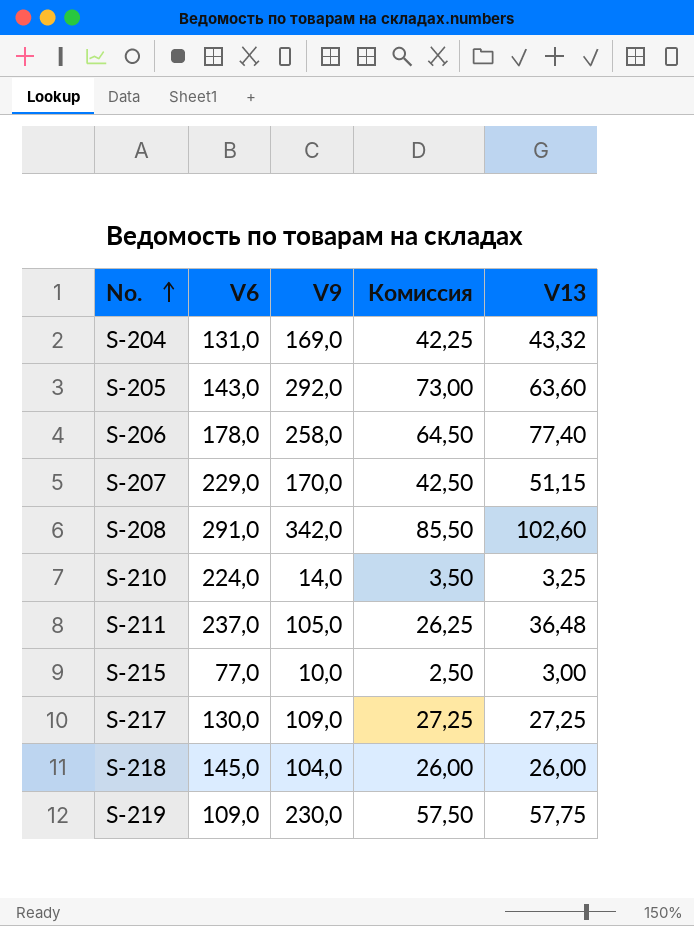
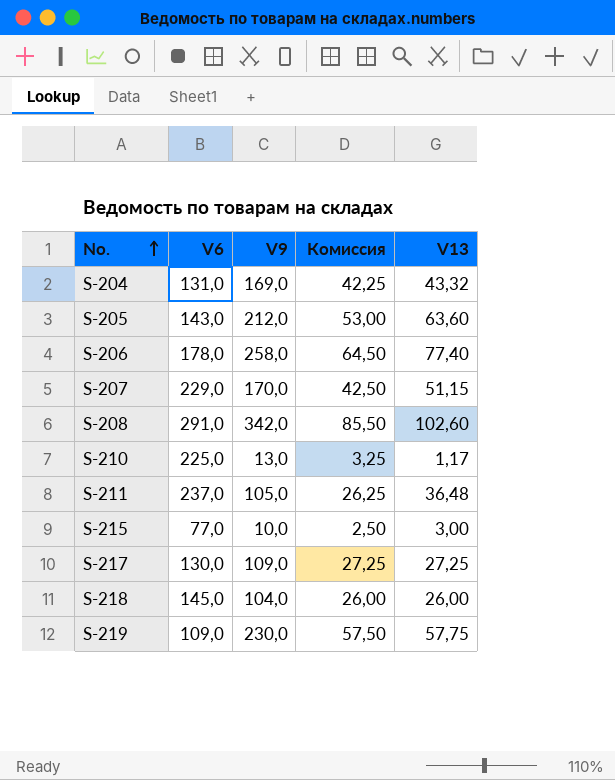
S-205 | V9: 292,0 -> 212,0
S-205 | Комиссия: 73,00 -> 53,00
S-210 | V6: 224,0 -> 225,0
S-210 | V9: 14,0 -> 13,0
S-210 | Комиссия: 3,50 -> 3,25
S-210 | V13: 3,25 -> 1,17

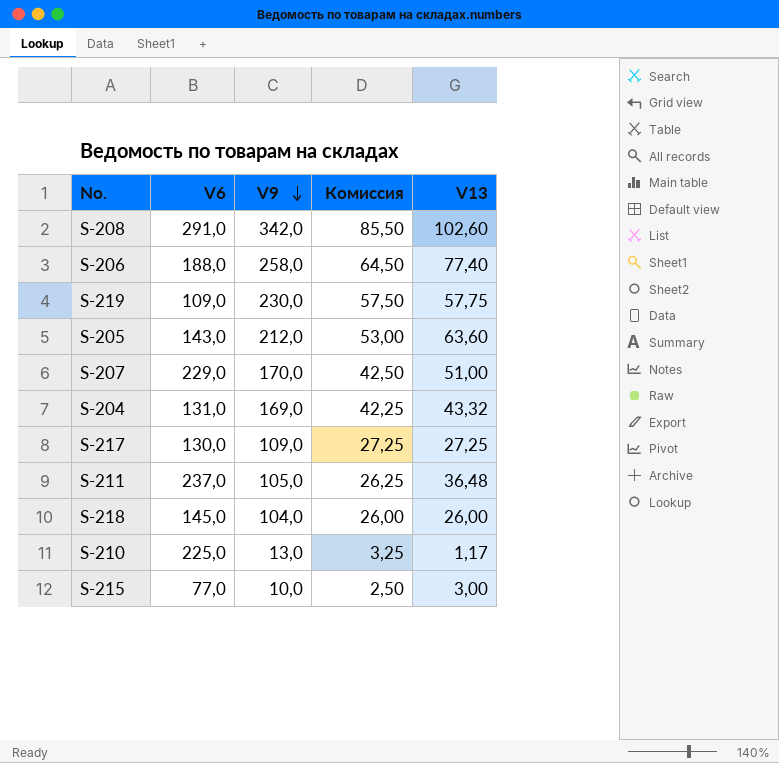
row order: No. ascending -> V9 descending
S-206 | V6: 178,0 -> 188,0
S-207 | V13: 51,15 -> 51,00

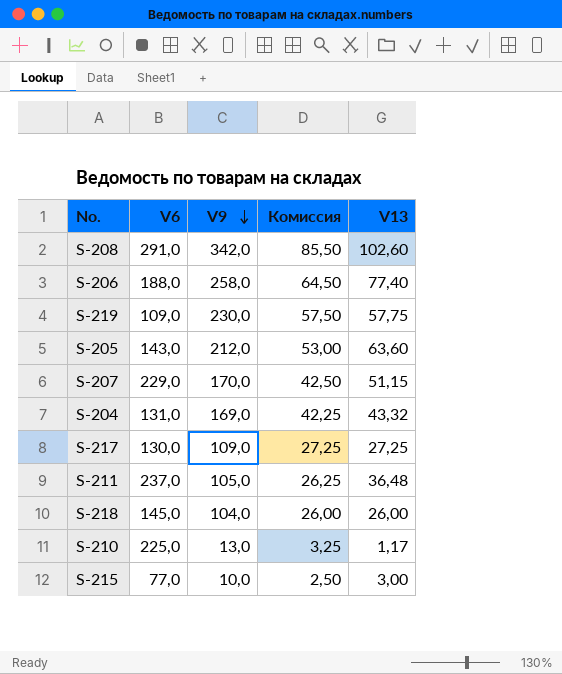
S-207 | V13: 51,00 -> 51,15

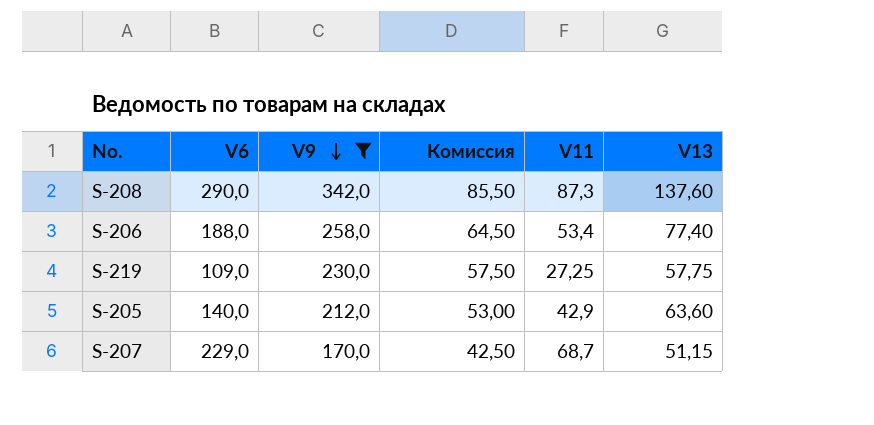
filter: none -> V9 >= 170,0
column V11 | position: none -> 5
S-208 | V6: 291,0 -> 290,0
S-208 | V13: 102,60 -> 137,60
S-205 | V6: 143,0 -> 140,0

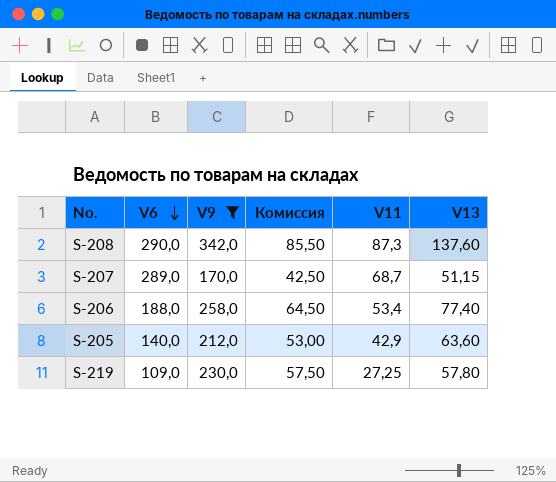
row order: V9 descending -> V6 descending
S-207 | V6: 229,0 -> 289,0
S-219 | V13: 57,75 -> 57,80

